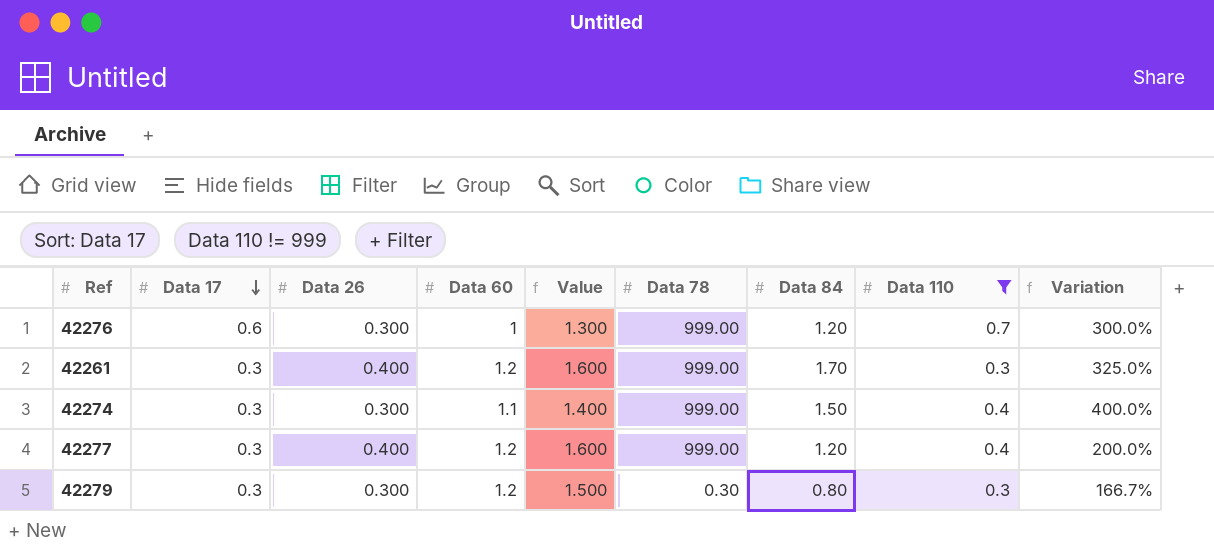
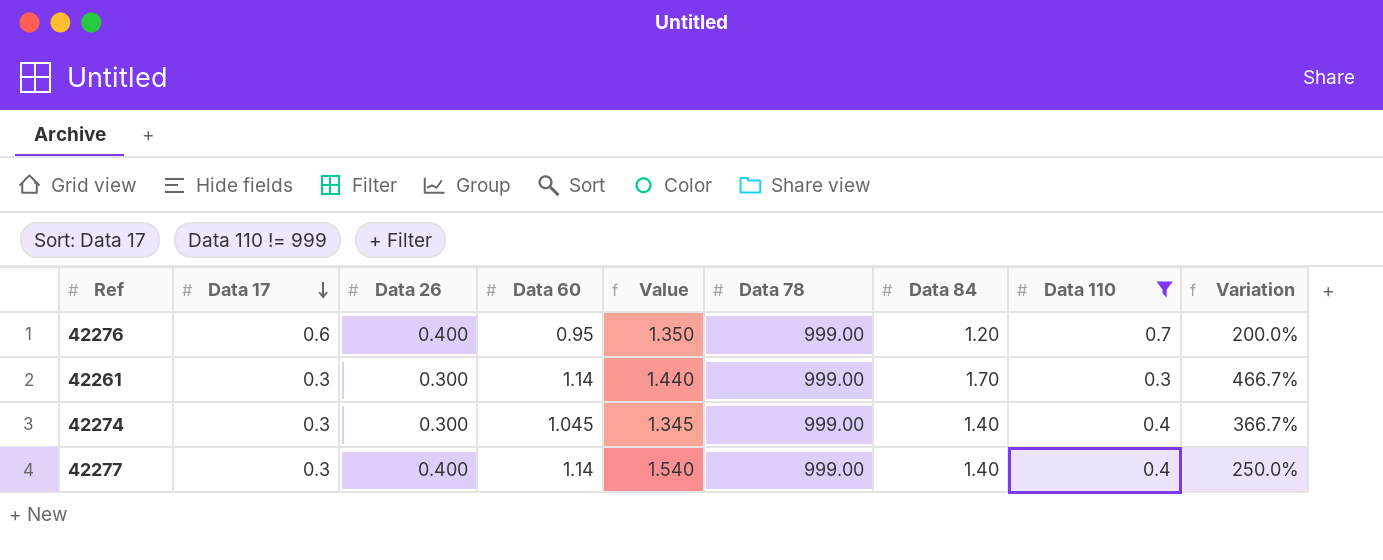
row 42279: 0.3 | 0.300 | 1.2 | 1.500 | 0.30 | 0.80 | 0.3 | 166.7% -> none
42276 | Data 26: 0.300 -> 0.400
42276 | Data 60: 1 -> 0.95
42276 | Value: 1.300 -> 1.350
42276 | Variation: 300.0% -> 200.0%
42261 | Data 26: 0.400 -> 0.300
42261 | Data 60: 1.2 -> 1.14
42261 | Value: 1.600 -> 1.440
42261 | Variation: 325.0% -> 466.7%
42274 | Data 60: 1.1 -> 1.045
42274 | Value: 1.400 -> 1.345
42274 | Data 84: 1.50 -> 1.40
42274 | Variation: 400.0% -> 366.7%
42277 | Data 60: 1.2 -> 1.14
42277 | Value: 1.600 -> 1.540
42277 | Data 84: 1.20 -> 1.40
42277 | Variation: 200.0% -> 250.0%

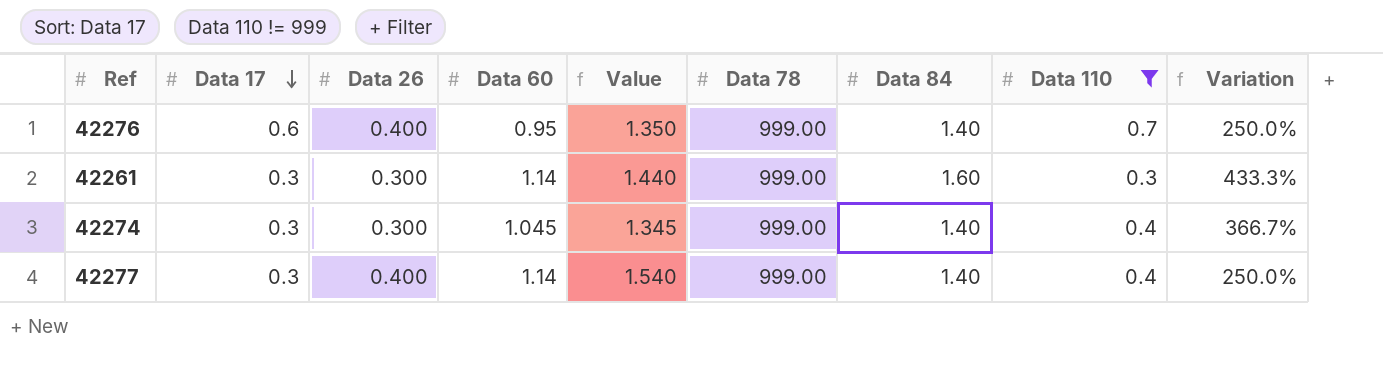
42276 | Data 84: 1.20 -> 1.40
42276 | Variation: 200.0% -> 250.0%
42261 | Data 84: 1.70 -> 1.60
42261 | Variation: 466.7% -> 433.3%

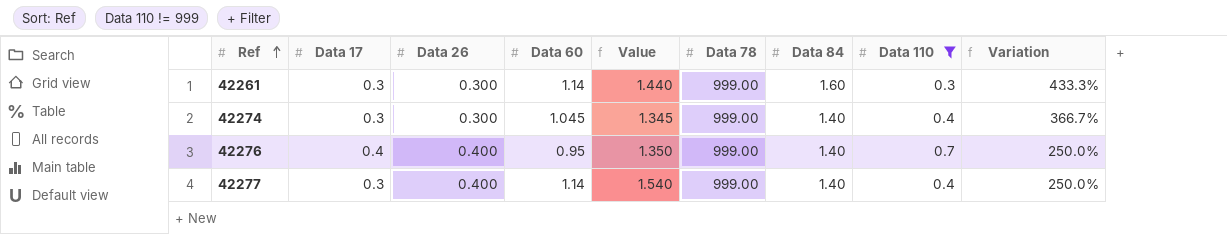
row order: Data 17 descending -> Ref ascending
42276 | Data 17: 0.6 -> 0.4

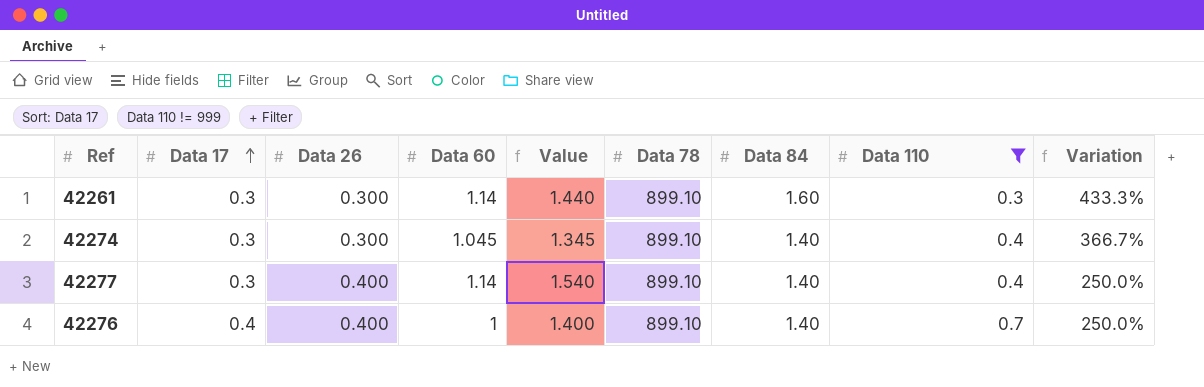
row order: Ref ascending -> Data 17 ascending
42261 | Data 78: 999.00 -> 899.10
42274 | Data 78: 999.00 -> 899.10
42277 | Data 78: 999.00 -> 899.10
42276 | Data 60: 0.95 -> 1
42276 | Value: 1.350 -> 1.400
42276 | Data 78: 999.00 -> 899.10

